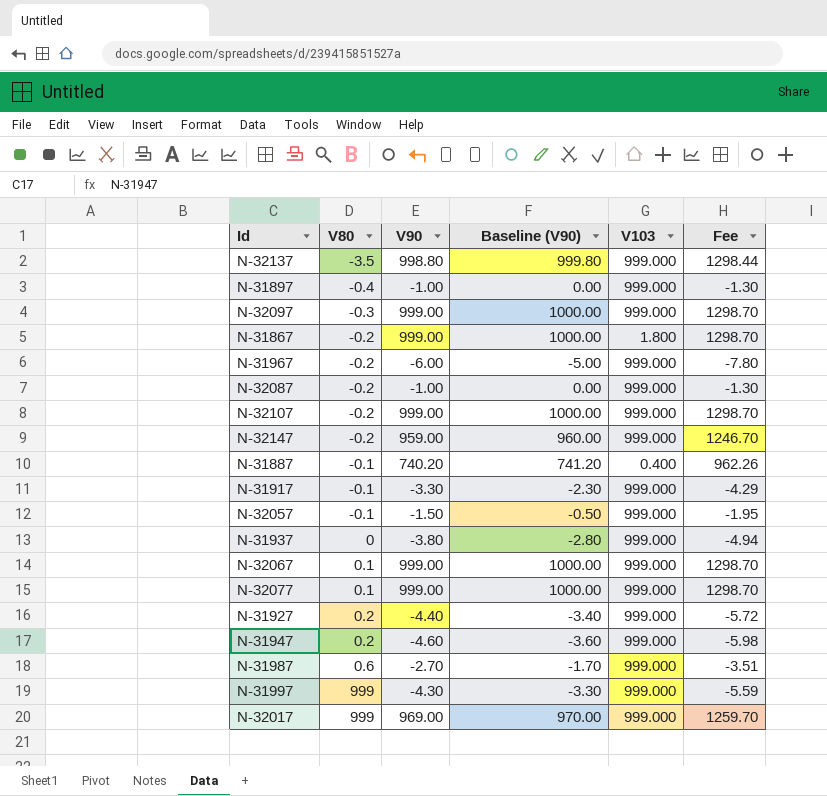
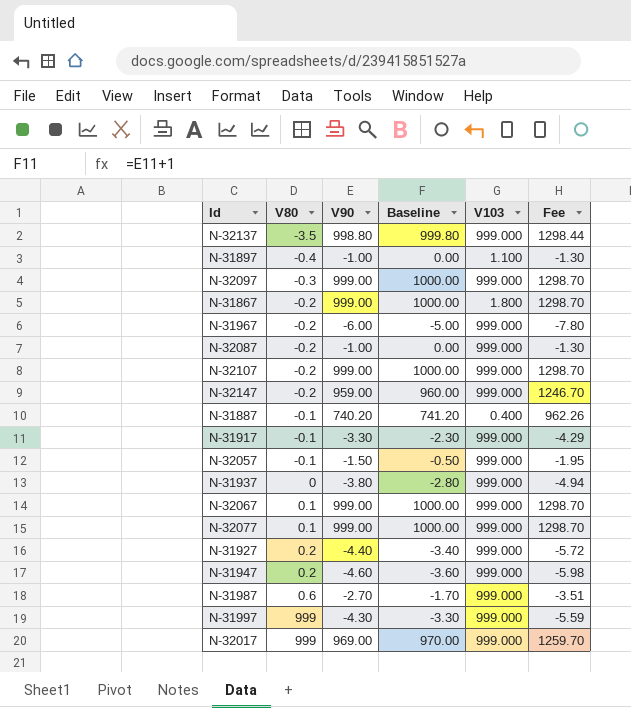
column name: Baseline (V90) -> Baseline
N-31897 | V103: 999.000 -> 1.100

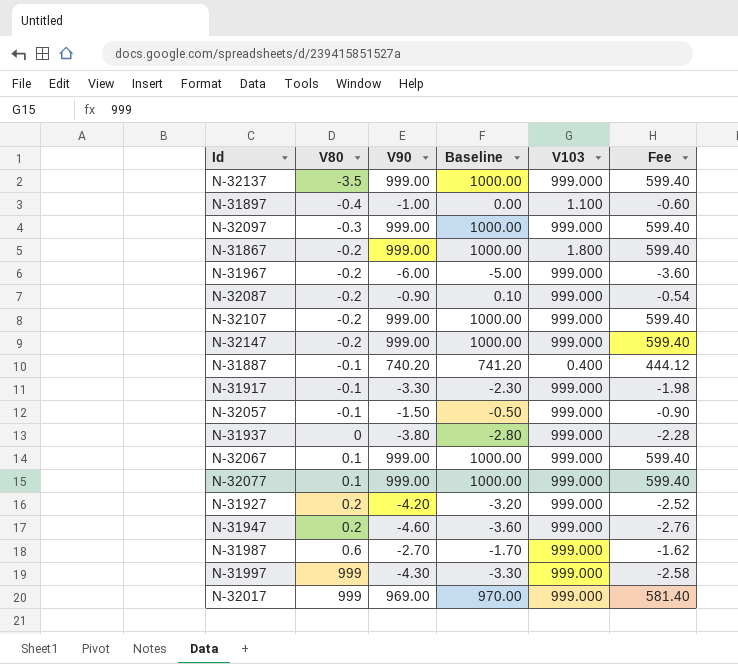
column Fee | formula: [V90] * 1.3 -> [V90] * 0.6
N-32137 | V90: 998.80 -> 999.00
N-32137 | Baseline: 999.80 -> 1000.00
N-32087 | V90: -1.00 -> -0.90
N-32087 | Baseline: 0.00 -> 0.10
N-32147 | V90: 959.00 -> 999.00
N-32147 | Baseline: 960.00 -> 1000.00
N-31927 | V90: -4.40 -> -4.20
N-31927 | Baseline: -3.40 -> -3.20

